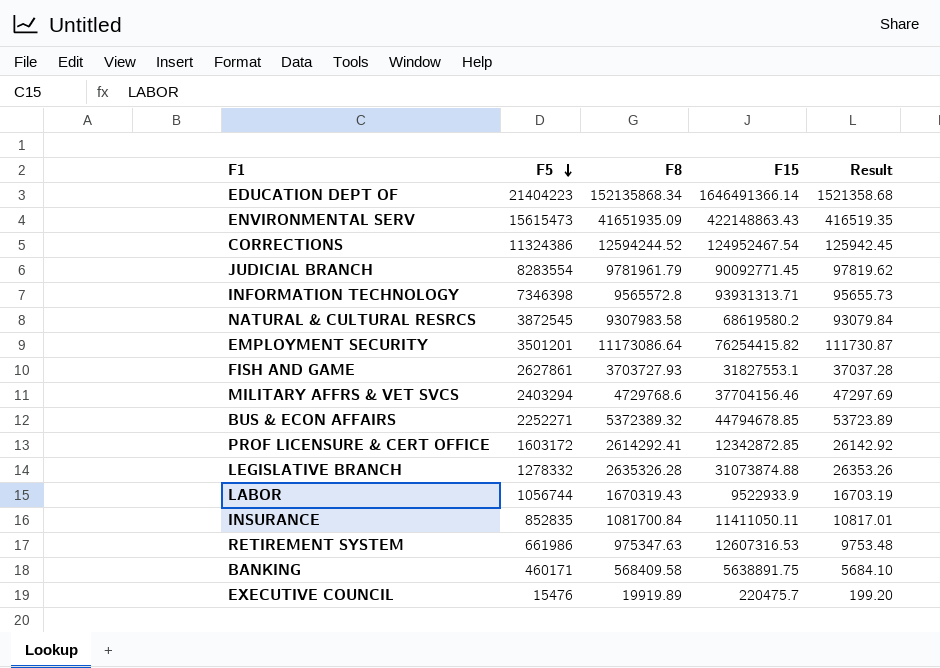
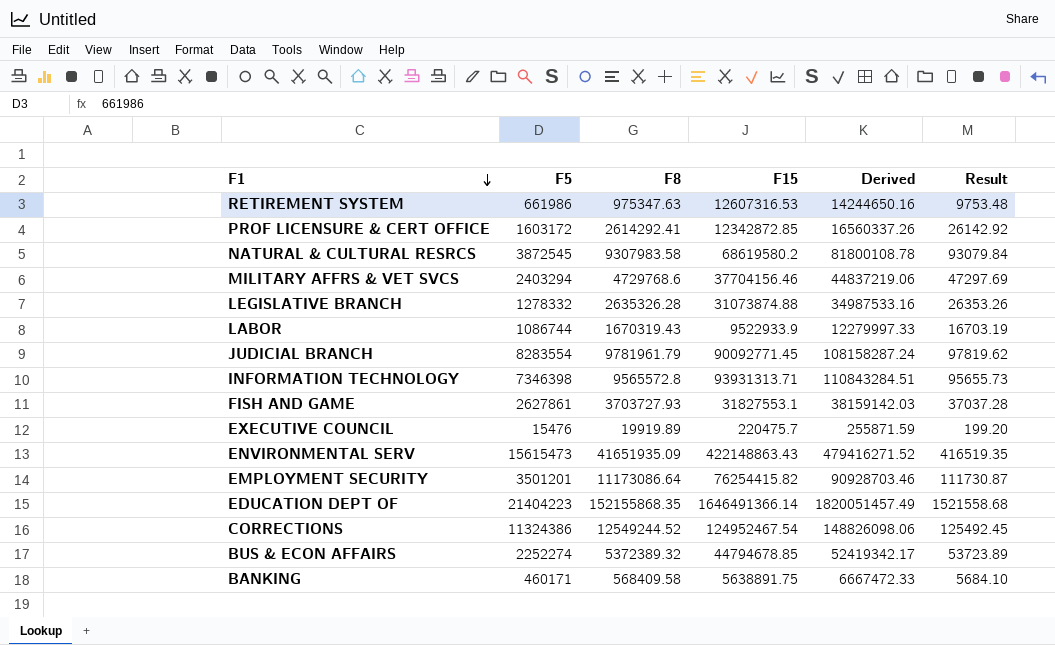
row order: F5 descending -> F1 descending
column Derived | formula: none -> [F5] + [F8] + [F15]
row INSURANCE: 852835 | 1081700.84 | 11411050.11 | 10817.01 -> none
LABOR | F5: 1056744 -> 1086744
EDUCATION DEPT OF | F8: 152135868.34 -> 152155868.35
EDUCATION DEPT OF | Result: 1521358.68 -> 1521558.68
CORRECTIONS | F8: 12594244.52 -> 12549244.52
CORRECTIONS | Result: 125942.45 -> 125492.45
BUS & ECON AFFAIRS | F5: 2252271 -> 2252274

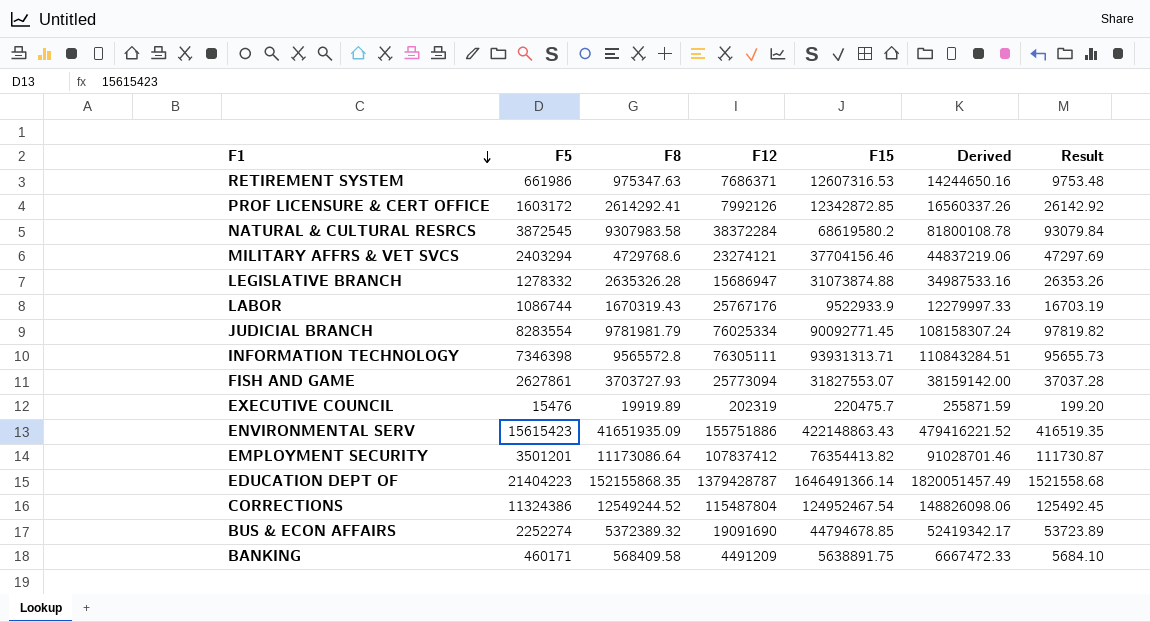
column F12 | position: none -> 4
JUDICIAL BRANCH | F8: 9781961.79 -> 9781981.79
JUDICIAL BRANCH | Derived: 108158287.24 -> 108158307.24
JUDICIAL BRANCH | Result: 97819.62 -> 97819.82
FISH AND GAME | F15: 31827553.1 -> 31827553.07
FISH AND GAME | Derived: 38159142.03 -> 38159142.00
ENVIRONMENTAL SERV | F5: 15615473 -> 15615423
ENVIRONMENTAL SERV | Derived: 479416271.52 -> 479416221.52
EMPLOYMENT SECURITY | F15: 76254415.82 -> 76354413.82
EMPLOYMENT SECURITY | Derived: 90928703.46 -> 91028701.46

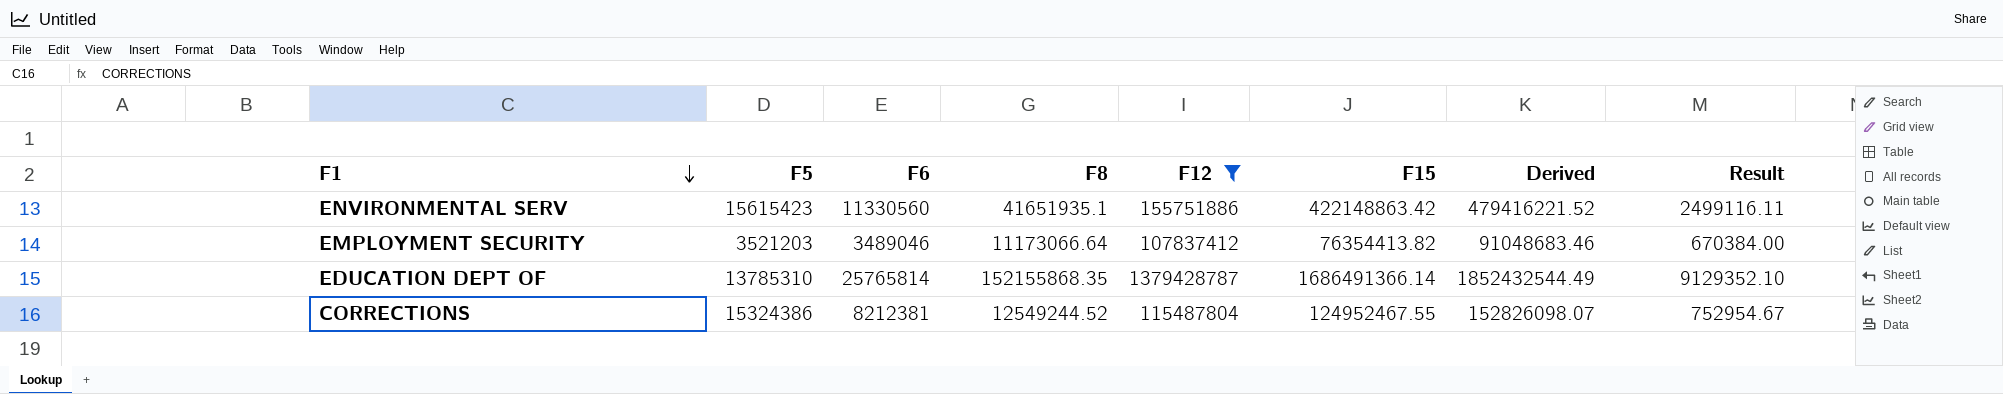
filter: none -> F12 >= 107837412
column F6 | position: none -> 3
column Result | formula: [F8] * 0.01 -> [F8] * 0.06
ENVIRONMENTAL SERV | F8: 41651935.09 -> 41651935.1
ENVIRONMENTAL SERV | F15: 422148863.43 -> 422148863.42
EMPLOYMENT SECURITY | F5: 3501201 -> 3521203
EMPLOYMENT SECURITY | F8: 11173086.64 -> 11173066.64
EMPLOYMENT SECURITY | Derived: 91028701.46 -> 91048683.46
EDUCATION DEPT OF | F5: 21404223 -> 13785310
EDUCATION DEPT OF | F15: 1646491366.14 -> 1686491366.14
EDUCATION DEPT OF | Derived: 1820051457.49 -> 1852432544.49
CORRECTIONS | F5: 11324386 -> 15324386
CORRECTIONS | F15: 124952467.54 -> 124952467.55
CORRECTIONS | Derived: 148826098.06 -> 152826098.07

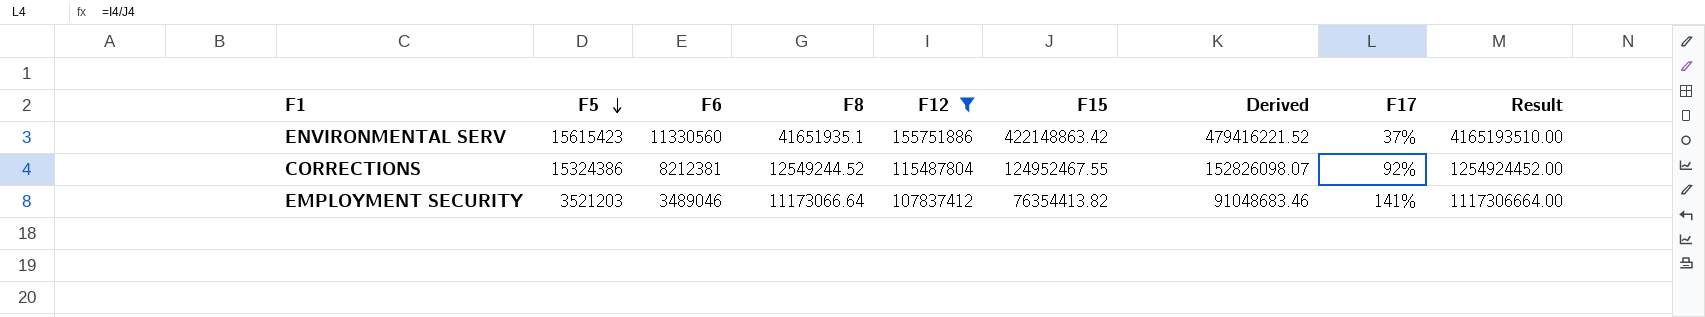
row order: F1 descending -> F5 descending
column F17 | formula: none -> [F12] / [F15]
column Result | formula: [F8] * 0.06 -> [F8] * 100
row EDUCATION DEPT OF: 13785310 | 25765814 | 152155868.35 | 1379428787 | 1686491366.14 | 1852432544.49 | 9129352.10 -> none

